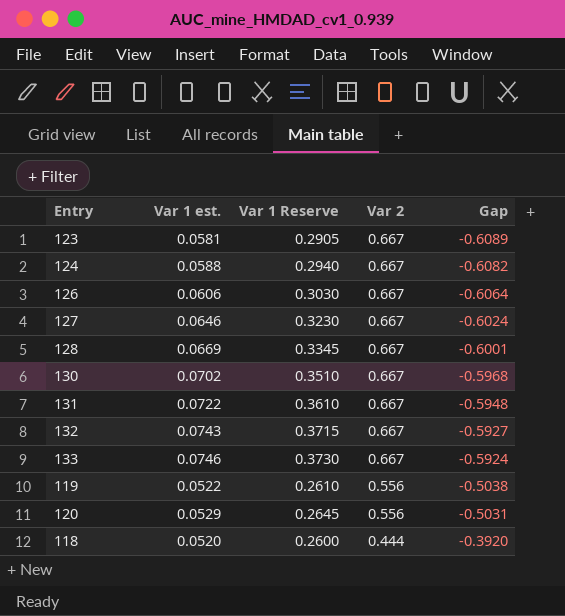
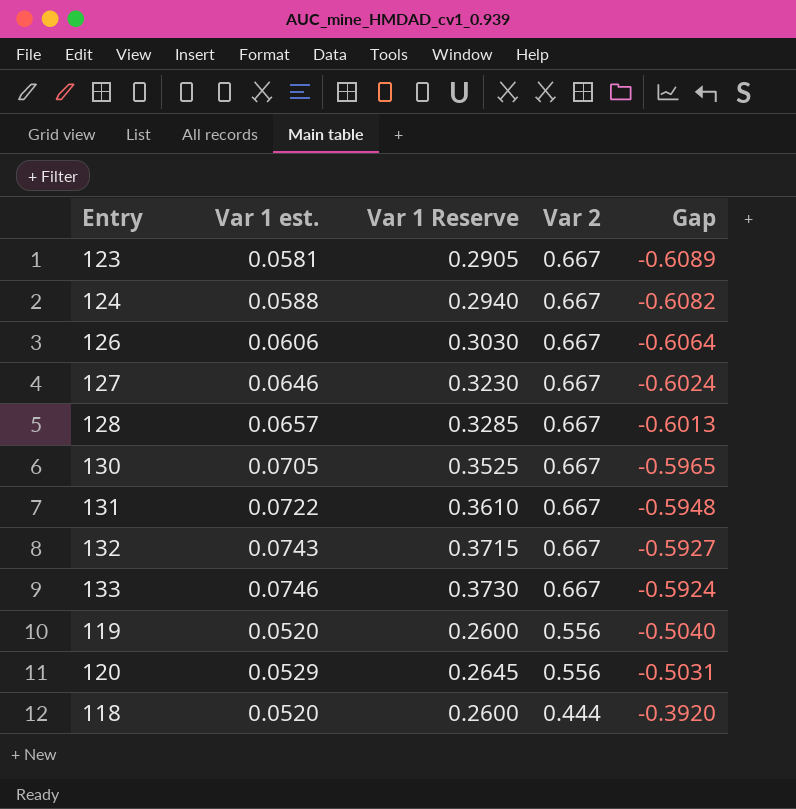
128 | Var 1 est.: 0.0669 -> 0.0657
128 | Var 1 Reserve: 0.3345 -> 0.3285
128 | Gap: -0.6001 -> -0.6013
130 | Var 1 est.: 0.0702 -> 0.0705
130 | Var 1 Reserve: 0.3510 -> 0.3525
130 | Gap: -0.5968 -> -0.5965
119 | Var 1 est.: 0.0522 -> 0.0520
119 | Var 1 Reserve: 0.2610 -> 0.2600
119 | Gap: -0.5038 -> -0.5040

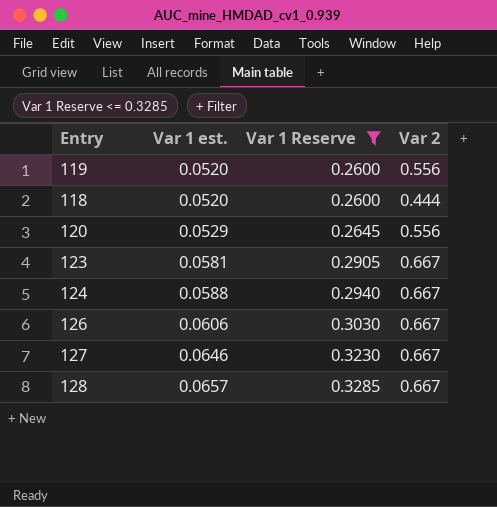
filter: none -> Var 1 Reserve <= 0.3285
row order: Var 2 descending -> Var 1 est. ascending
column Gap | formula: [Var 1 est.] - [Var 2] -> none

